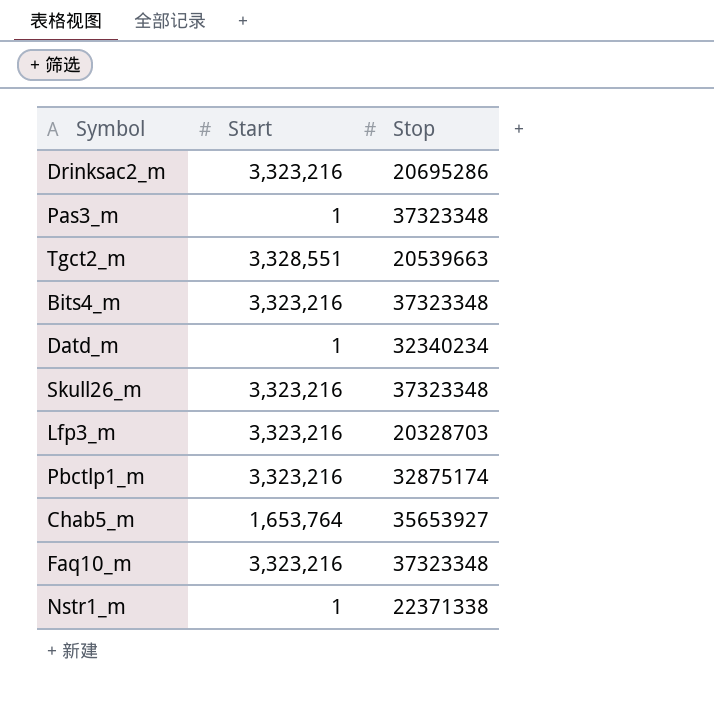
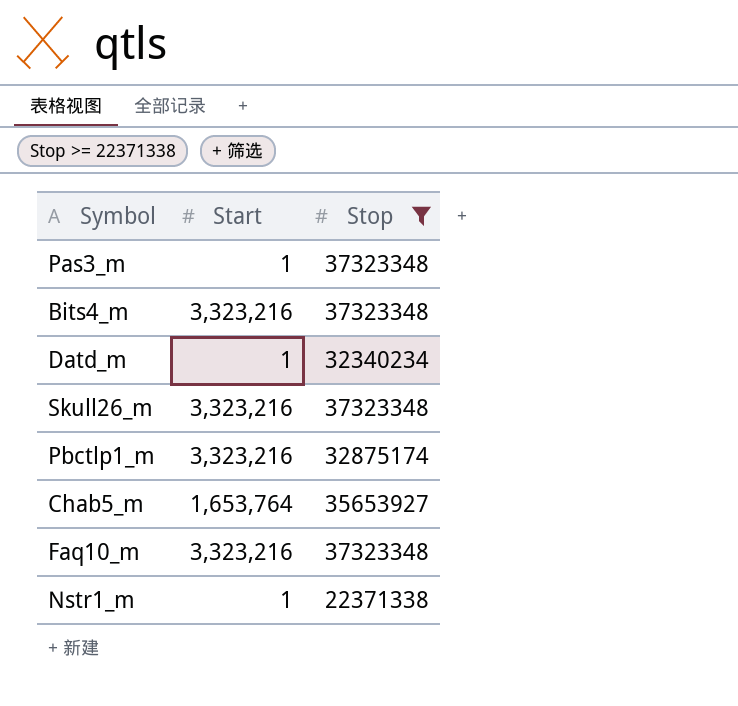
filter: none -> Stop >= 22371338

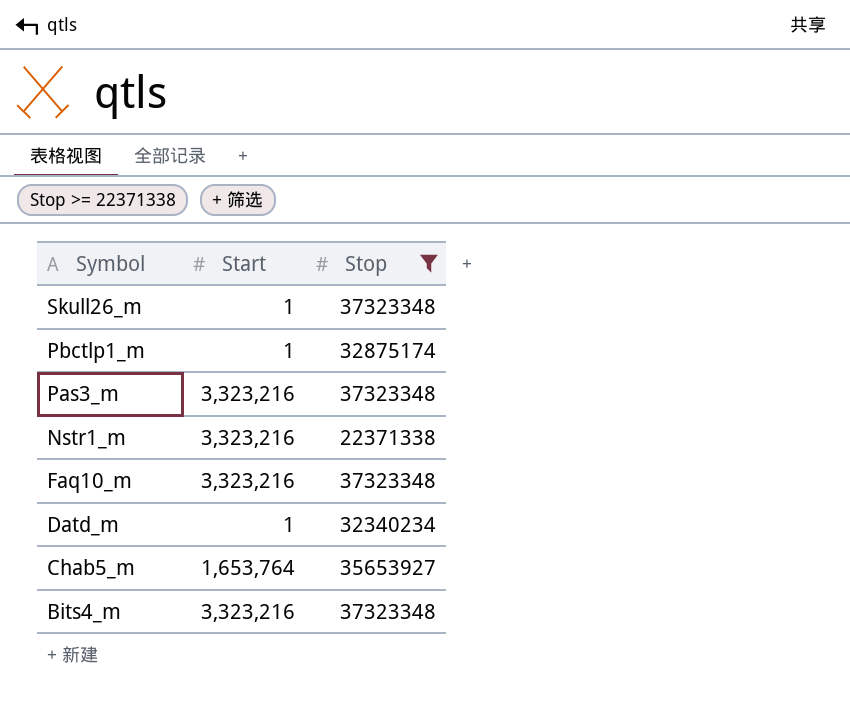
row order: none -> Symbol descending
Skull26_m | Start: 3,323,216 -> 1
Pbctlp1_m | Start: 3,323,216 -> 1
Pas3_m | Start: 1 -> 3,323,216
Nstr1_m | Start: 1 -> 3,323,216

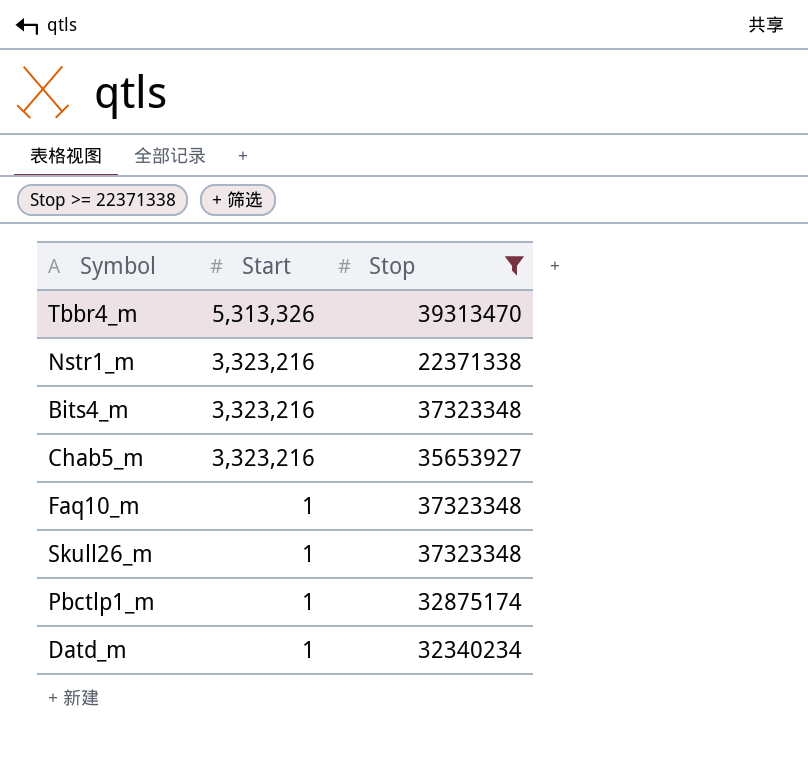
row order: Symbol descending -> Start descending
row Pas3_m: 3,323,216 | 37323348 -> none
row Tbbr4_m: none -> 5,313,326 | 39313470
Chab5_m | Start: 1,653,764 -> 3,323,216
Faq10_m | Start: 3,323,216 -> 1

